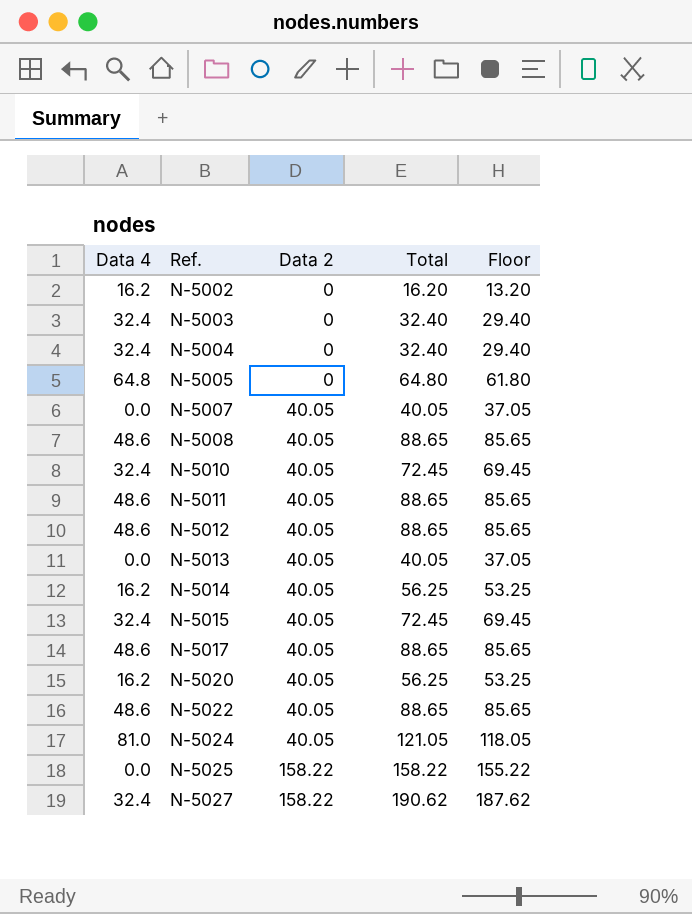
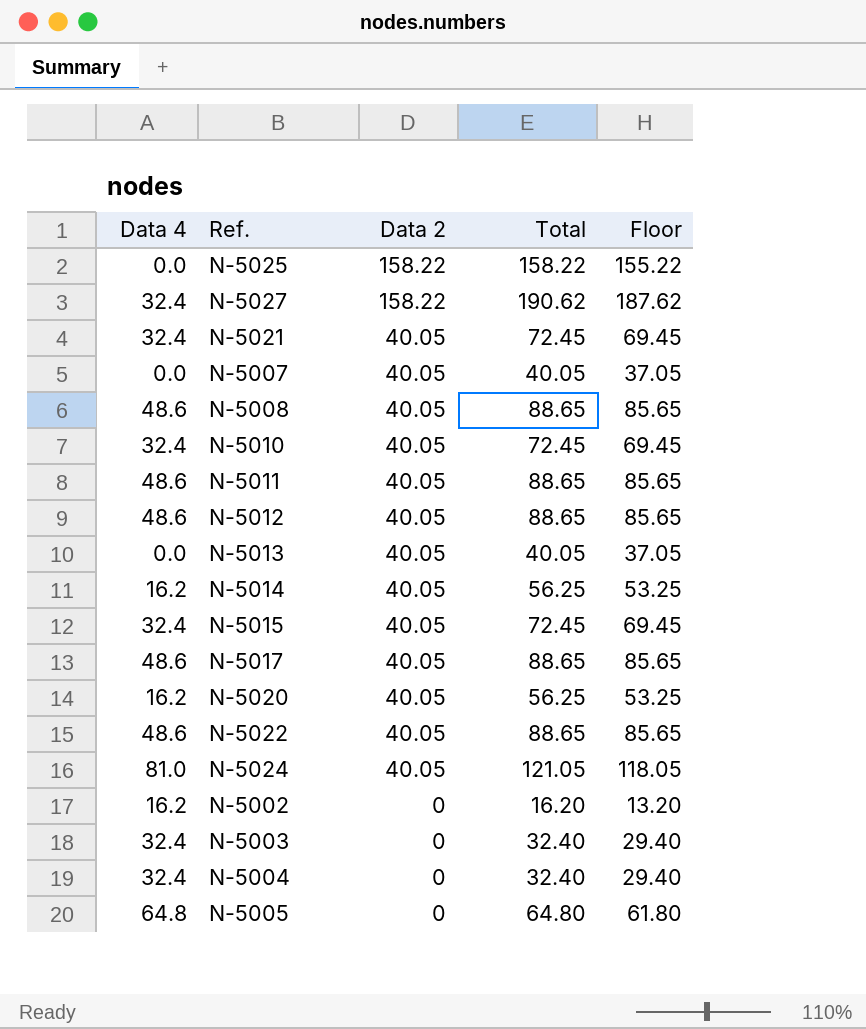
row order: Ref. ascending -> Data 2 descending
row N-5021: none -> 32.4 | 40.05 | 72.45 | 69.45

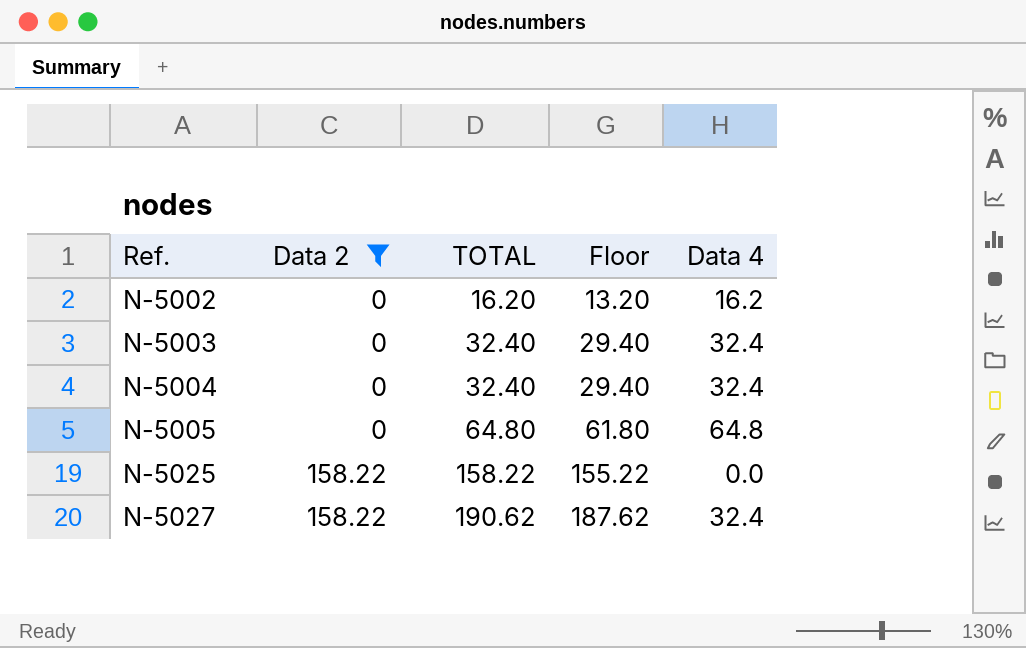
filter: none -> Data 2 != 40.05
row order: Data 2 descending -> Ref. ascending
column name: Total -> TOTAL
column Data 4 | position: 1 -> 5

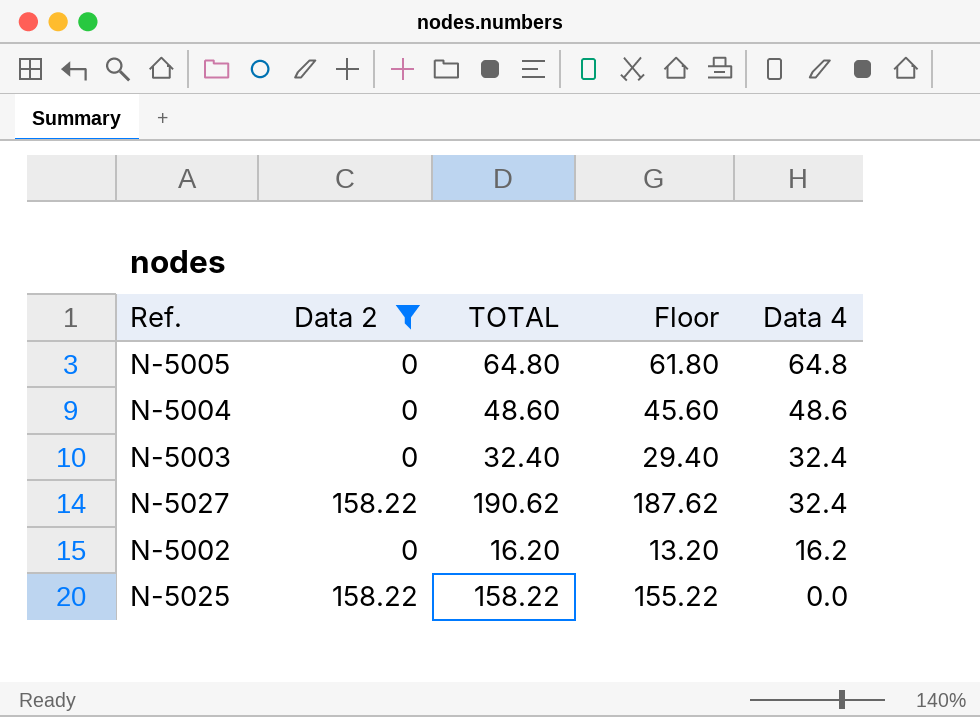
row order: Ref. ascending -> Data 4 descending
N-5004 | TOTAL: 32.40 -> 48.60
N-5004 | Floor: 29.40 -> 45.60
N-5004 | Data 4: 32.4 -> 48.6

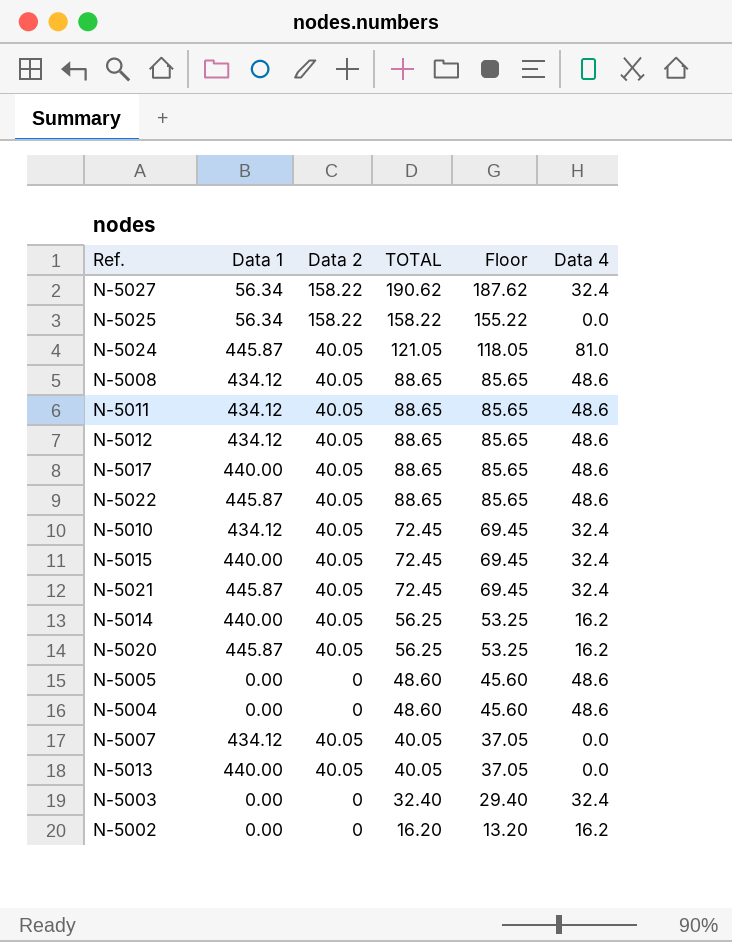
filter: Data 2 != 40.05 -> none
row order: Data 4 descending -> TOTAL descending
column Data 1 | position: none -> 2
N-5005 | TOTAL: 64.80 -> 48.60
N-5005 | Floor: 61.80 -> 45.60
N-5005 | Data 4: 64.8 -> 48.6

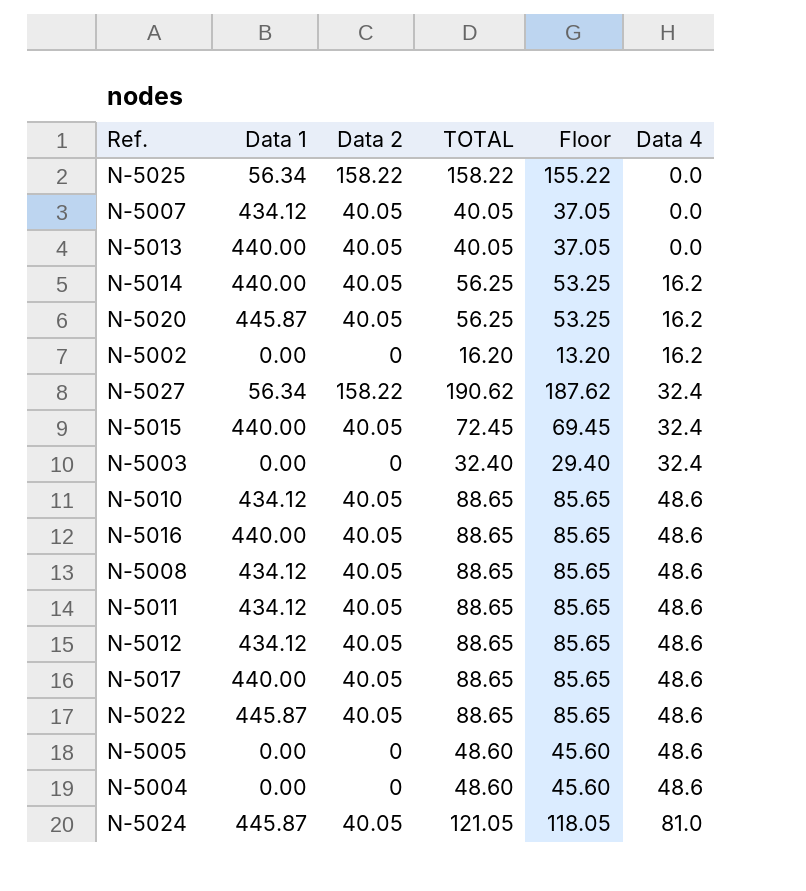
row order: TOTAL descending -> Data 4 ascending
row N-5021: 445.87 | 40.05 | 72.45 | 69.45 | 32.4 -> none
N-5010 | TOTAL: 72.45 -> 88.65
N-5010 | Floor: 69.45 -> 85.65
N-5010 | Data 4: 32.4 -> 48.6
row N-5016: none -> 440.00 | 40.05 | 88.65 | 85.65 | 48.6

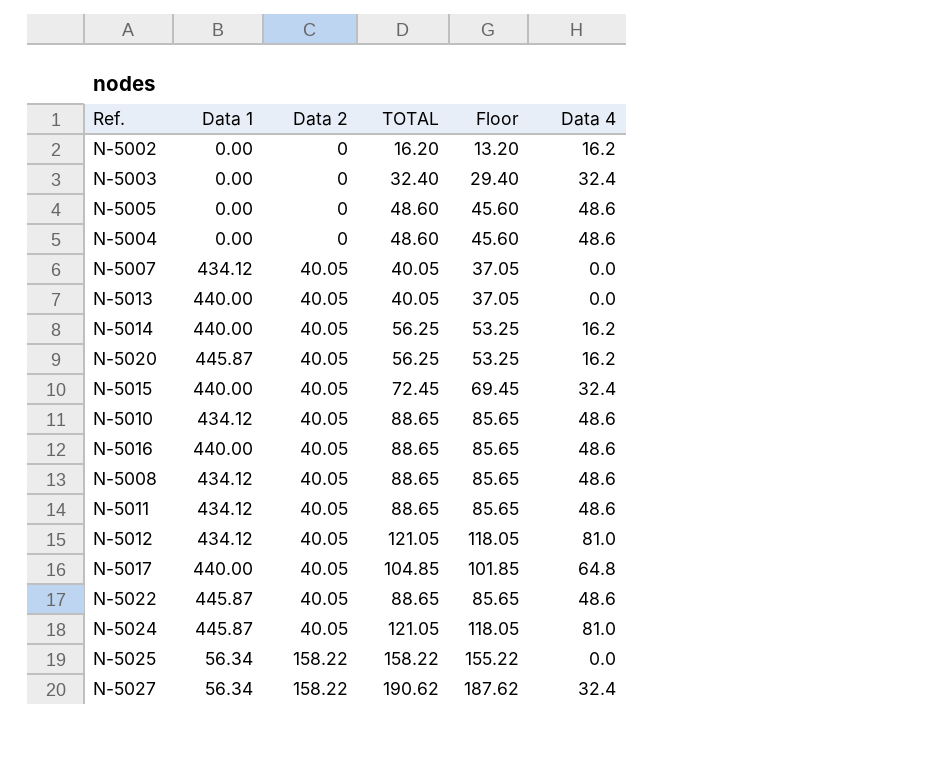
row order: Data 4 ascending -> Data 2 ascending
N-5012 | TOTAL: 88.65 -> 121.05
N-5012 | Floor: 85.65 -> 118.05
N-5012 | Data 4: 48.6 -> 81.0
N-5017 | TOTAL: 88.65 -> 104.85
N-5017 | Floor: 85.65 -> 101.85
N-5017 | Data 4: 48.6 -> 64.8

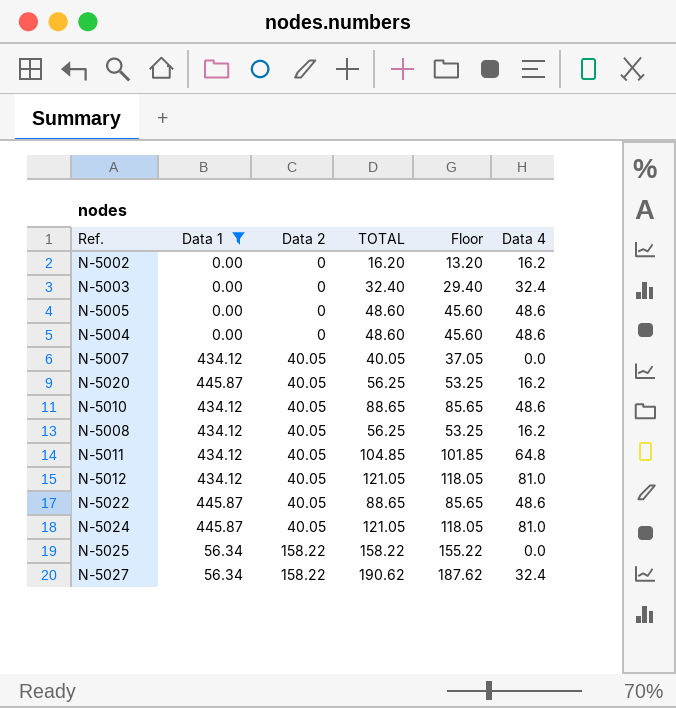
filter: none -> Data 1 != 440.00
N-5008 | TOTAL: 88.65 -> 56.25
N-5008 | Floor: 85.65 -> 53.25
N-5008 | Data 4: 48.6 -> 16.2
N-5011 | TOTAL: 88.65 -> 104.85
N-5011 | Floor: 85.65 -> 101.85
N-5011 | Data 4: 48.6 -> 64.8

